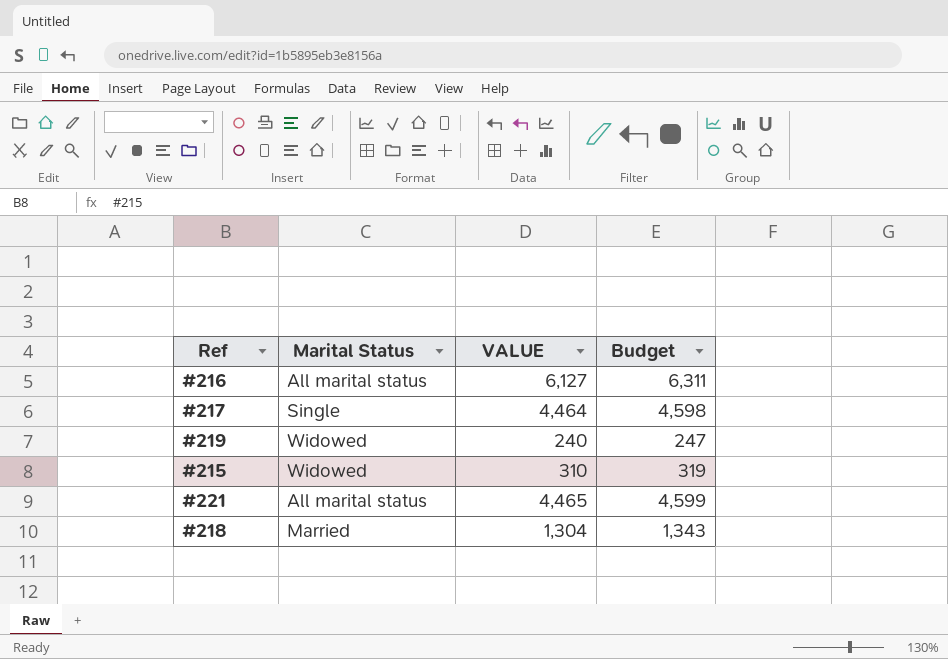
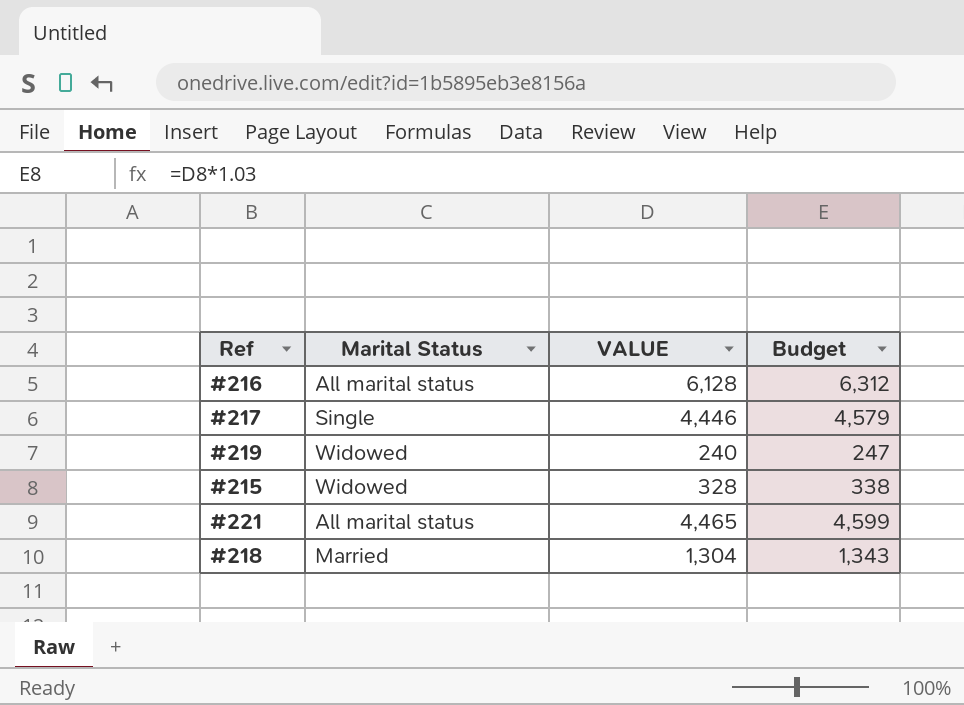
#216 | VALUE: 6,127 -> 6,128
#216 | Budget: 6,311 -> 6,312
#217 | VALUE: 4,464 -> 4,446
#217 | Budget: 4,598 -> 4,579
#215 | VALUE: 310 -> 328
#215 | Budget: 319 -> 338

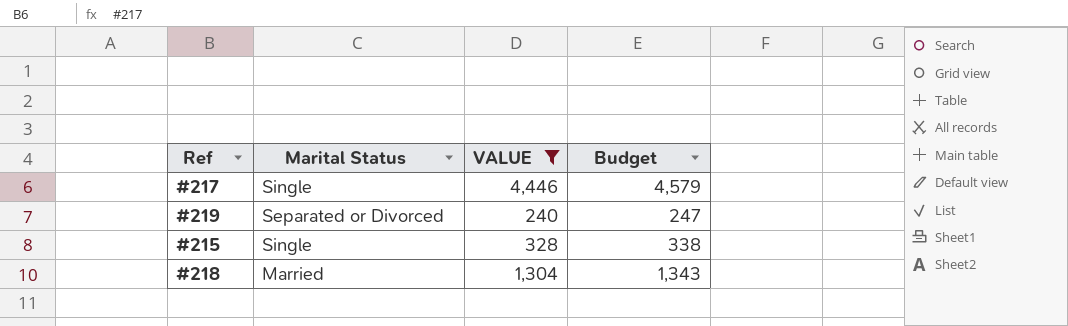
filter: none -> VALUE <= 4,446
#219 | Marital Status: Widowed -> Separated or Divorced
#215 | Marital Status: Widowed -> Single

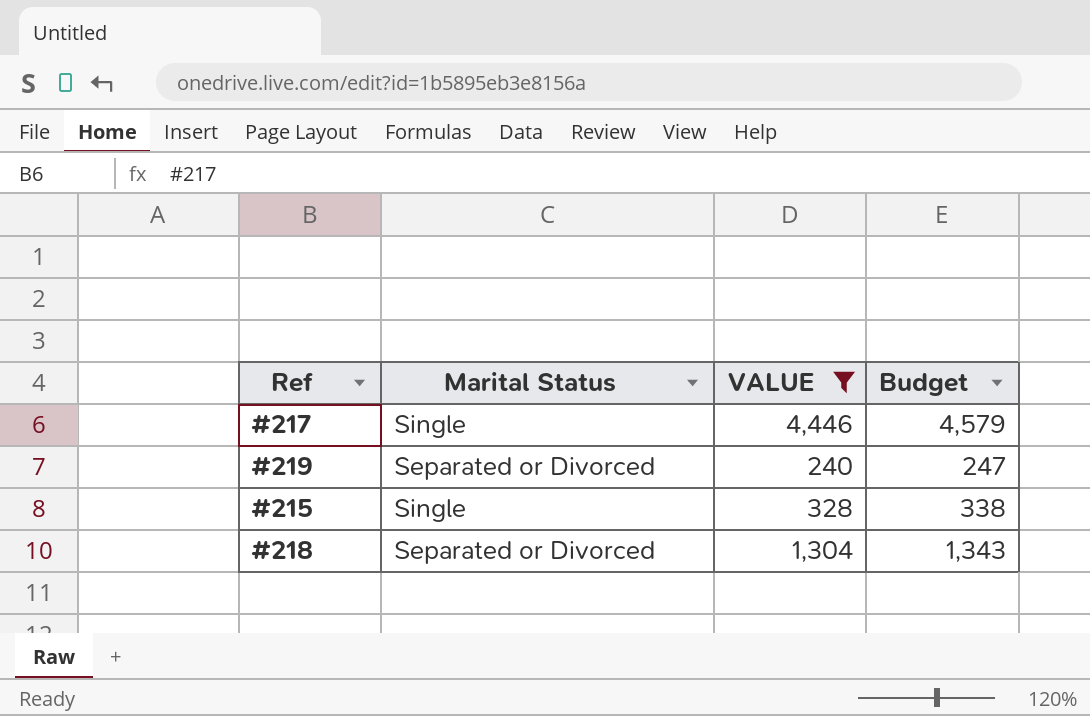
#218 | Marital Status: Married -> Separated or Divorced

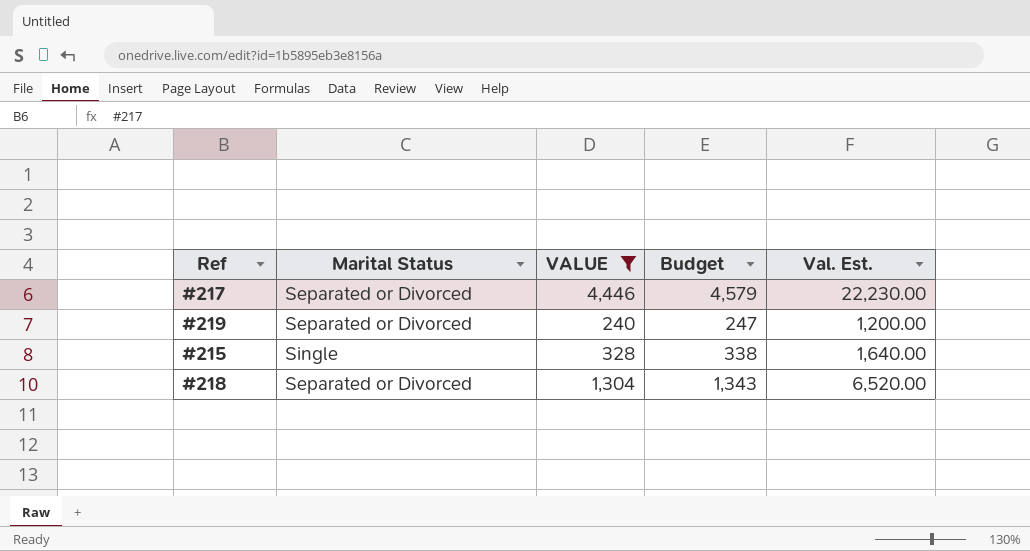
column Val. Est. | formula: none -> [VALUE] * 5
#217 | Marital Status: Single -> Separated or Divorced

